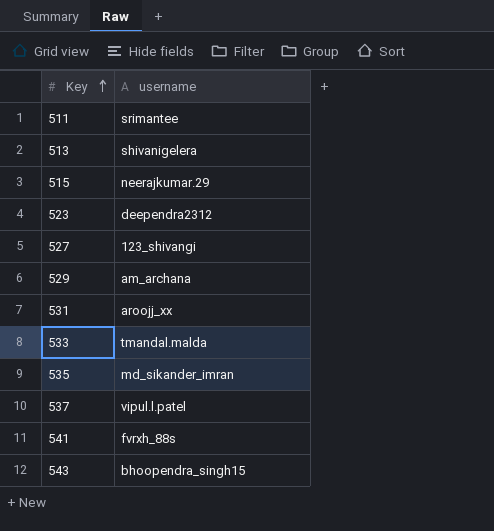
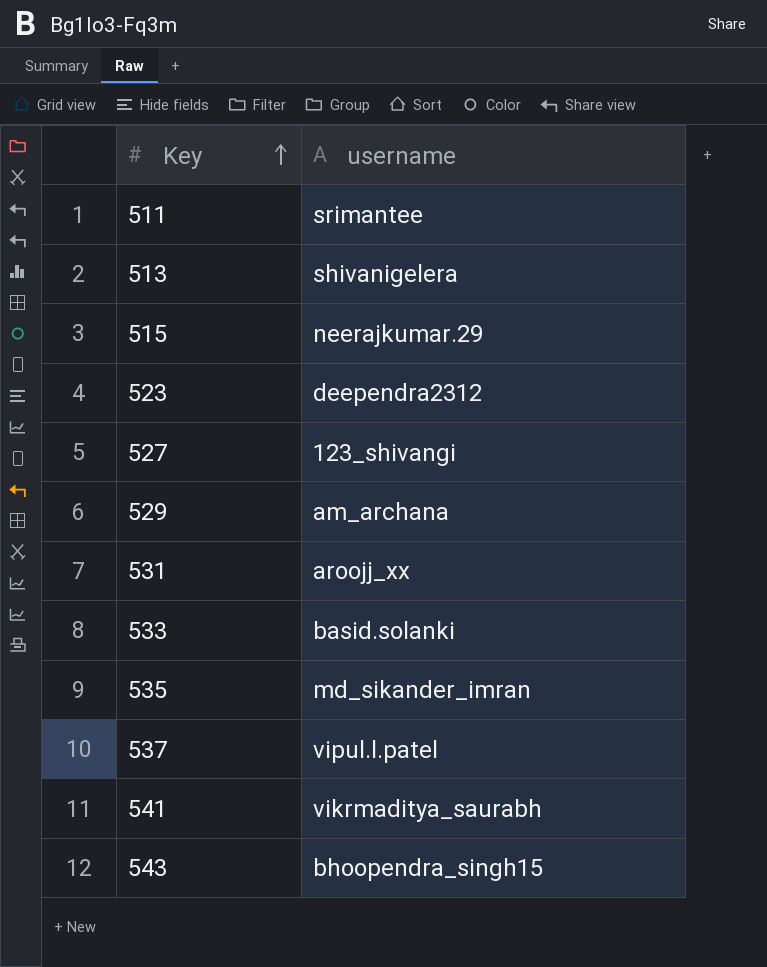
533 | username: tmandal.malda -> basid.solanki
541 | username: fvrxh_88s -> vikrmaditya_saurabh

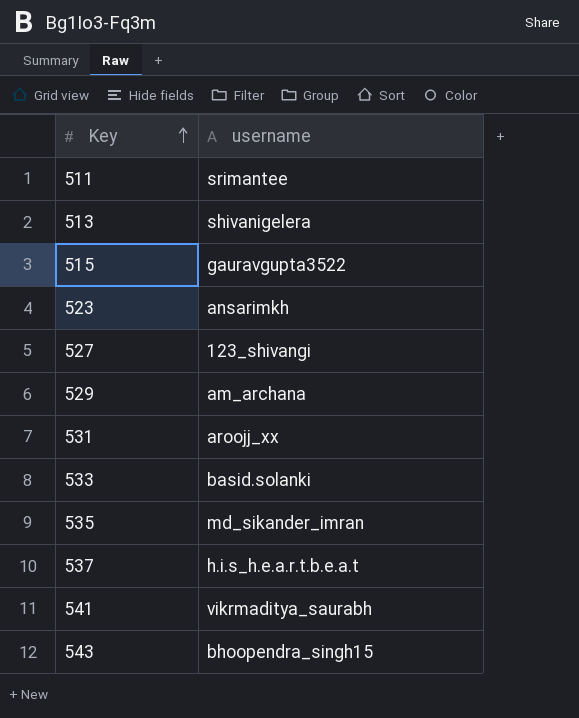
515 | username: neerajkumar.29 -> gauravgupta3522
523 | username: deependra2312 -> ansarimkh
537 | username: vipul.l.patel -> h.i.s_h.e.a.r.t.b.e.a.t

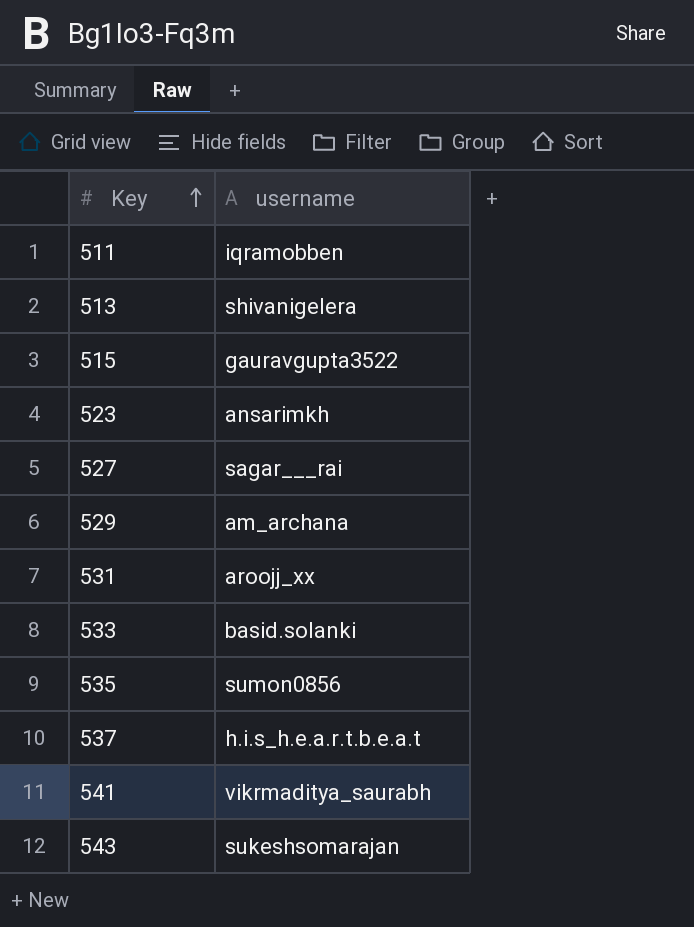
511 | username: srimantee -> iqramobben
527 | username: 123_shivangi -> sagar___rai
535 | username: md_sikander_imran -> sumon0856
543 | username: bhoopendra_singh15 -> sukeshsomarajan

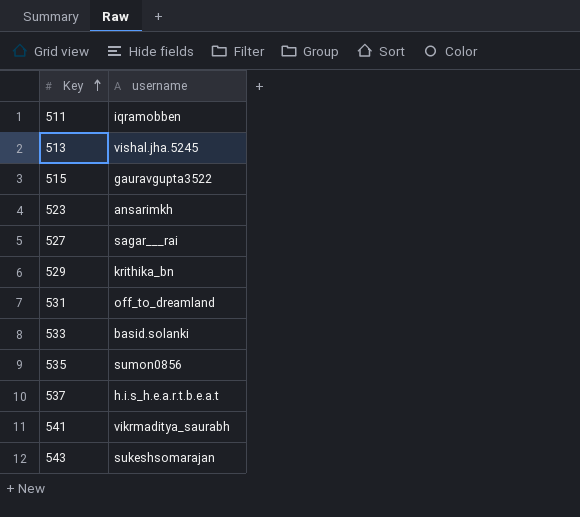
513 | username: shivanigelera -> vishal.jha.5245
529 | username: am_archana -> krithika_bn
531 | username: aroojj_xx -> off_to_dreamland

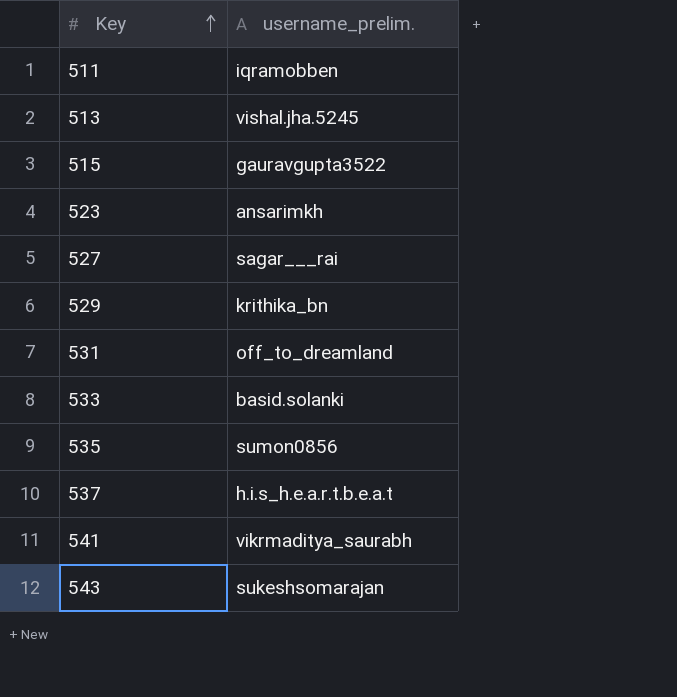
column name: username -> username_prelim.

